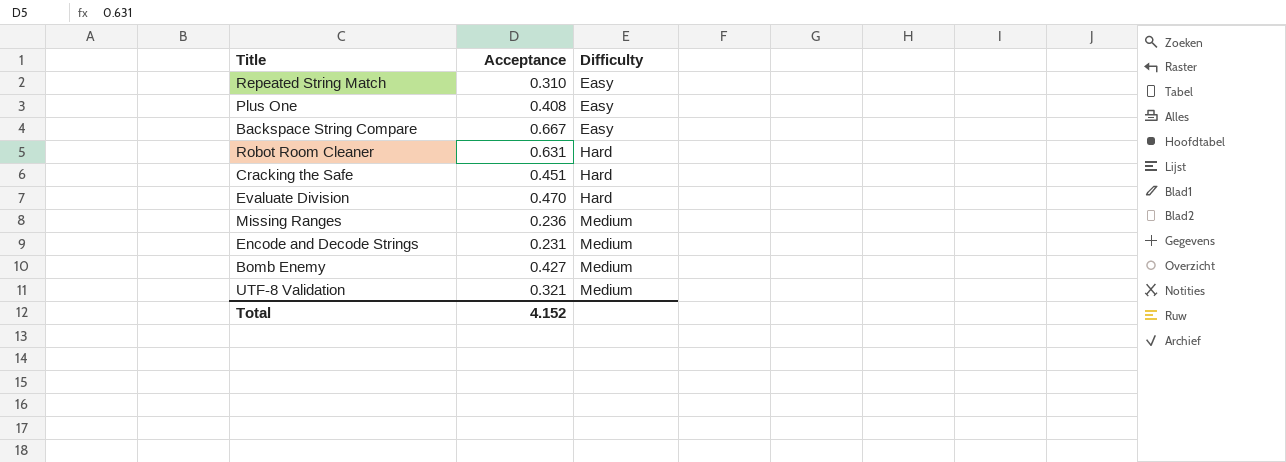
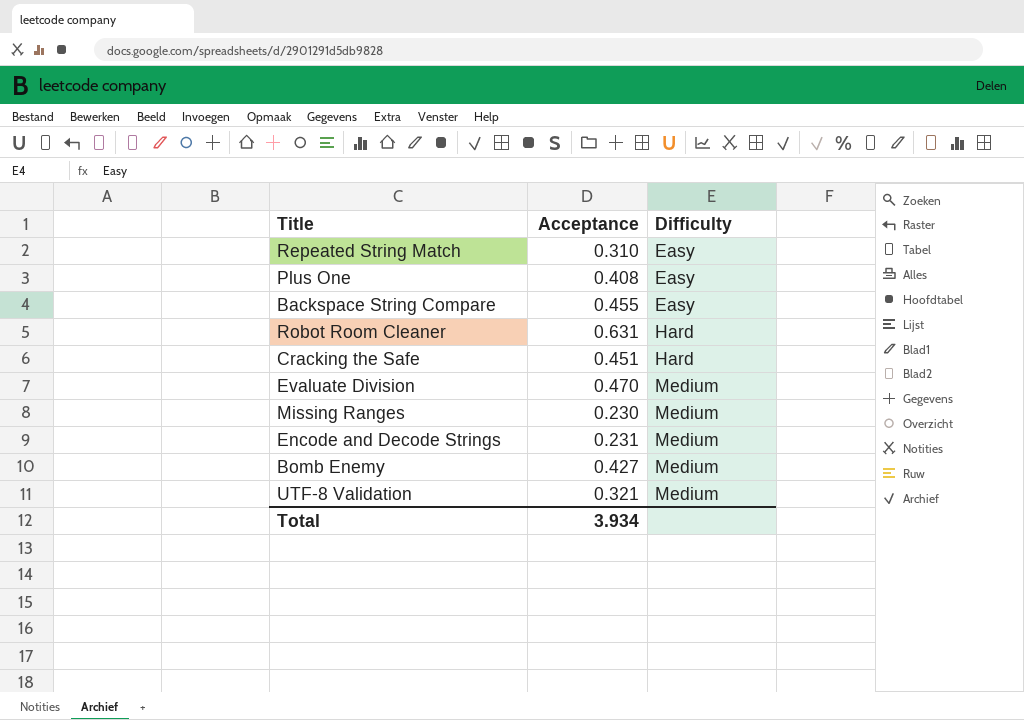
Backspace String Compare | Acceptance: 0.667 -> 0.455
Evaluate Division | Difficulty: Hard -> Medium
Missing Ranges | Acceptance: 0.236 -> 0.230
Total | Acceptance: 4.152 -> 3.934

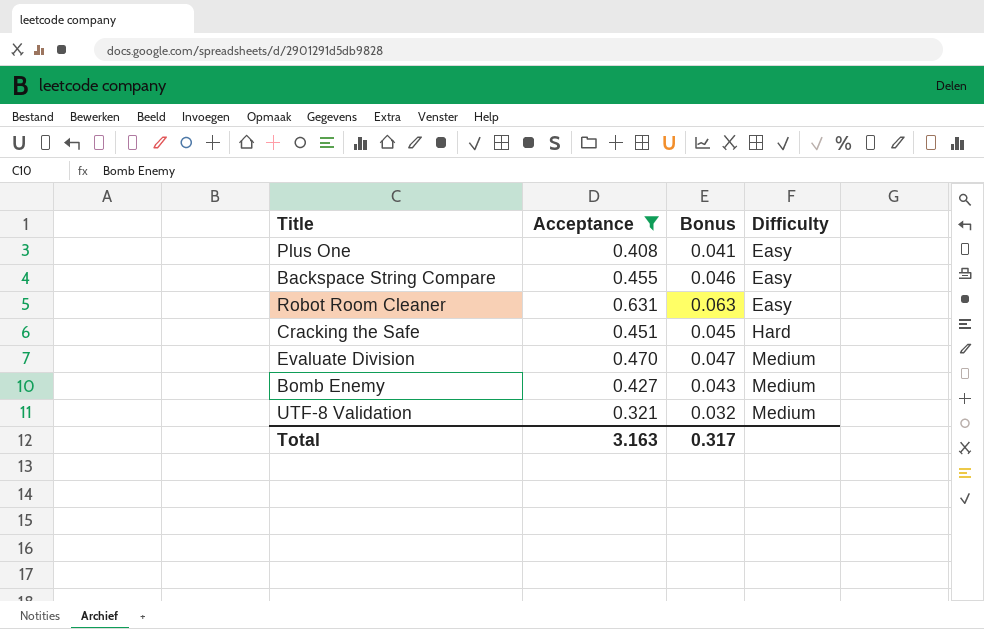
filter: none -> Acceptance >= 0.321
column Bonus | formula: none -> [Acceptance] * 0.1
Robot Room Cleaner | Difficulty: Hard -> Easy
Total | Acceptance: 3.934 -> 3.163

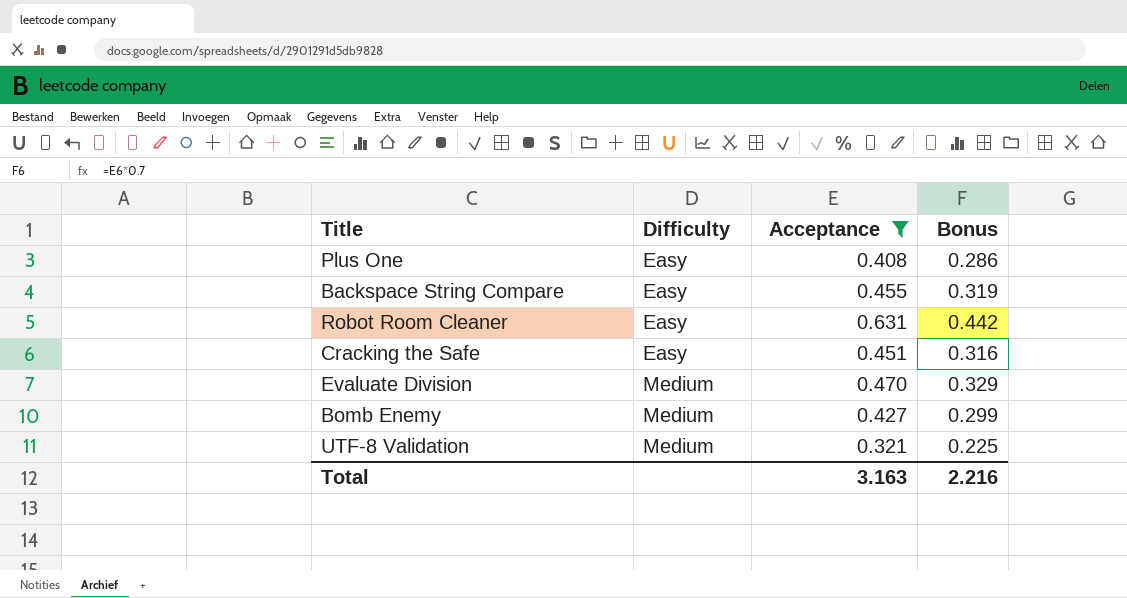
column Difficulty | position: 4 -> 2
column Bonus | formula: [Acceptance] * 0.1 -> [Acceptance] * 0.7
Cracking the Safe | Difficulty: Hard -> Easy
Total | Bonus: 0.317 -> 2.216

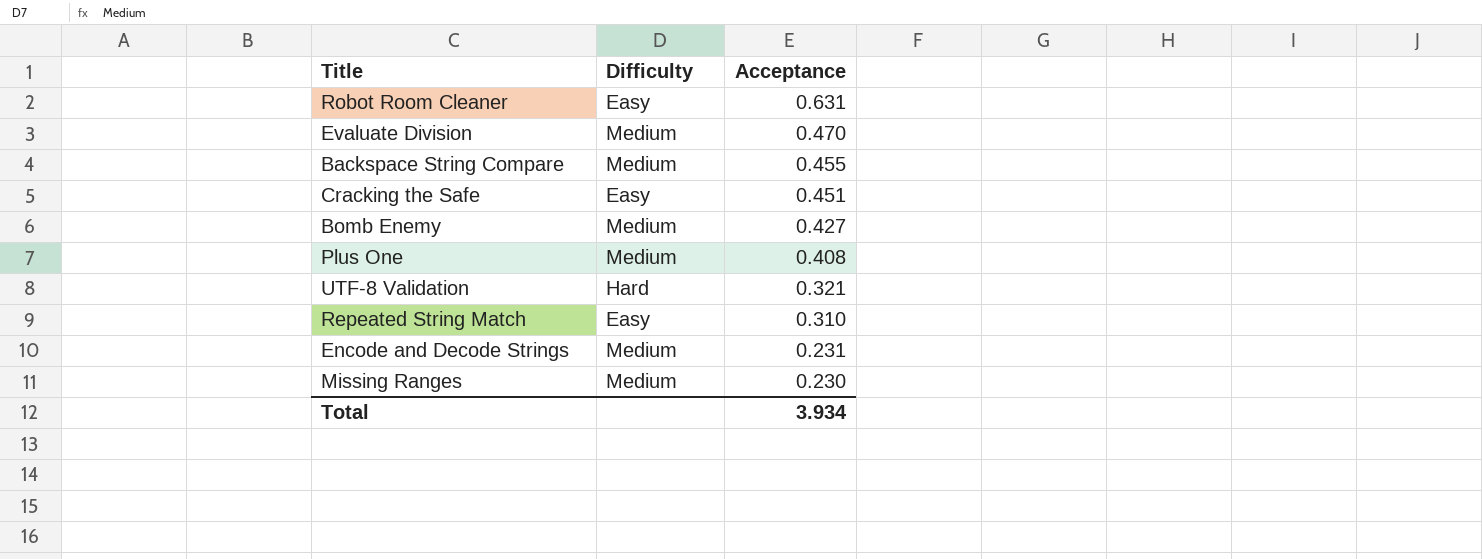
filter: Acceptance >= 0.321 -> none
row order: Difficulty ascending -> Acceptance descending
column Bonus | formula: [Acceptance] * 0.7 -> none
Backspace String Compare | Difficulty: Easy -> Medium
Plus One | Difficulty: Easy -> Medium
UTF-8 Validation | Difficulty: Medium -> Hard
Total | Acceptance: 3.163 -> 3.934

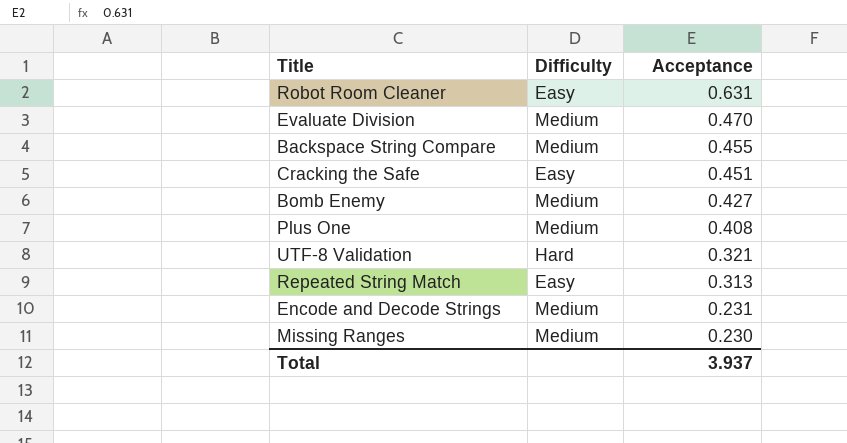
Repeated String Match | Acceptance: 0.310 -> 0.313
Total | Acceptance: 3.934 -> 3.937

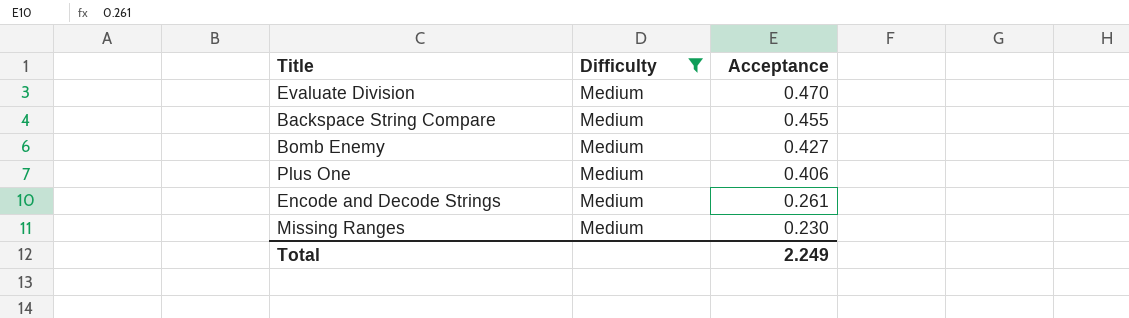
filter: none -> Difficulty = Medium
Plus One | Acceptance: 0.408 -> 0.406
Encode and Decode Strings | Acceptance: 0.231 -> 0.261
Total | Acceptance: 3.937 -> 2.249

